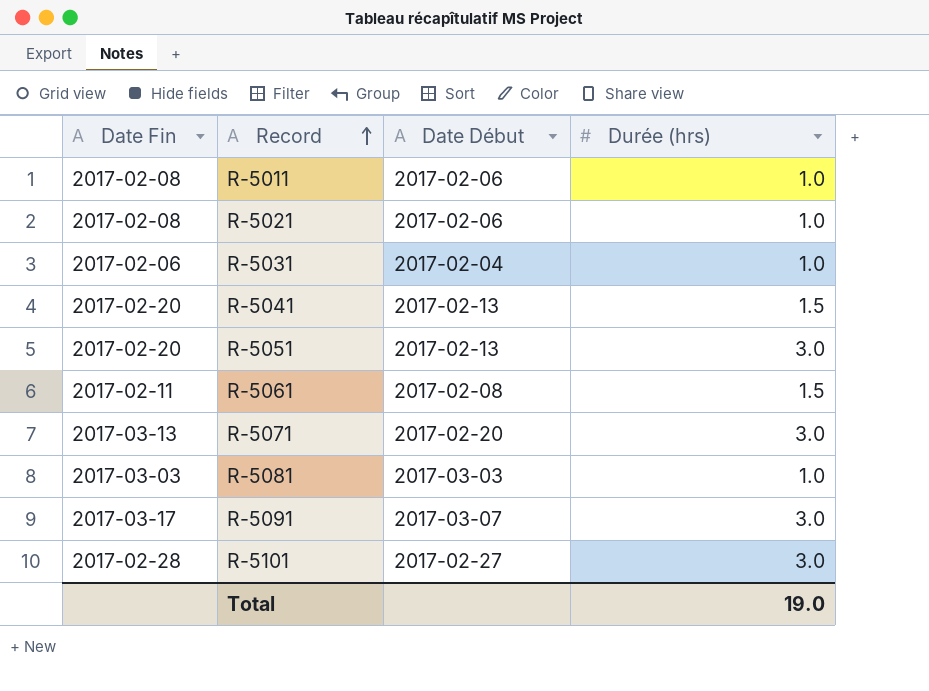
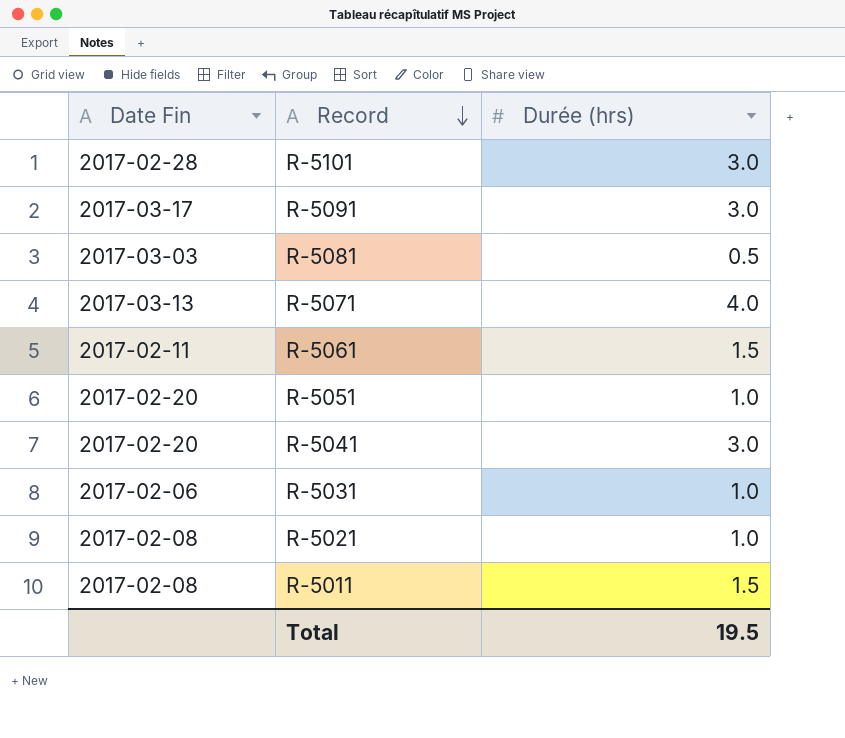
row order: Record ascending -> Record descending
column Date Début | position: 3 -> none
R-5081 | Durée (hrs): 1.0 -> 0.5
R-5071 | Durée (hrs): 3.0 -> 4.0
R-5051 | Durée (hrs): 3.0 -> 1.0
R-5041 | Durée (hrs): 1.5 -> 3.0
R-5011 | Durée (hrs): 1.0 -> 1.5
Total | Durée (hrs): 19.0 -> 19.5

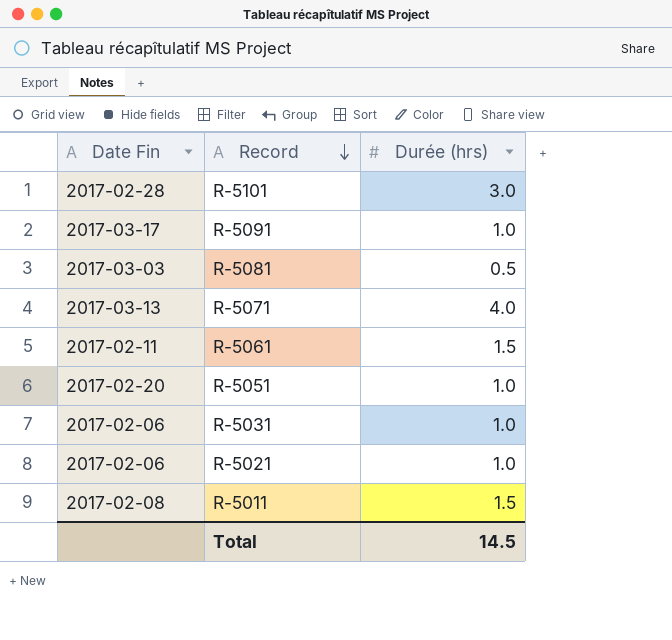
row R-5041: 2017-02-20 | 3.0 -> none
R-5091 | Durée (hrs): 3.0 -> 1.0
R-5021 | Date Fin: 2017-02-08 -> 2017-02-06
Total | Durée (hrs): 19.5 -> 14.5

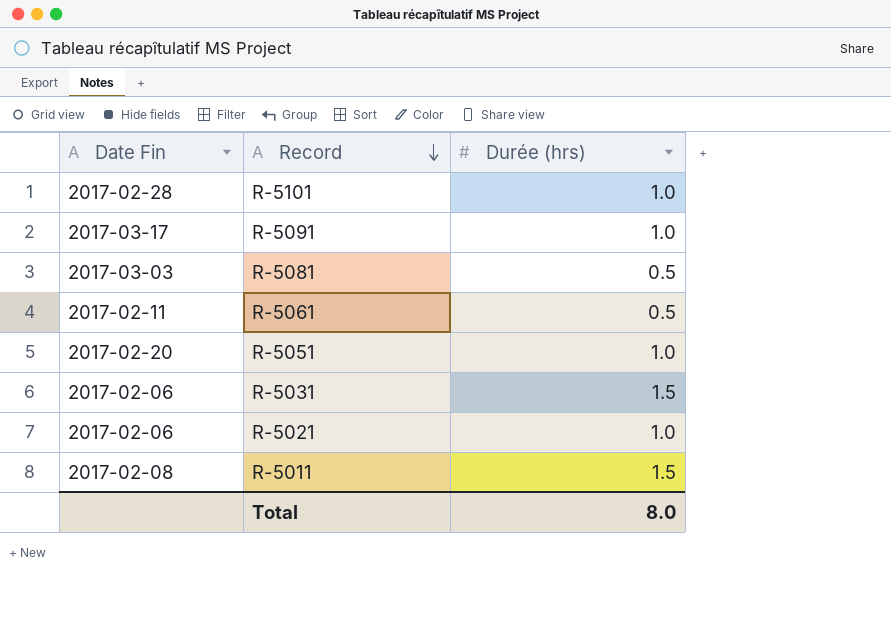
row R-5071: 2017-03-13 | 4.0 -> none
R-5101 | Durée (hrs): 3.0 -> 1.0
R-5061 | Durée (hrs): 1.5 -> 0.5
R-5031 | Durée (hrs): 1.0 -> 1.5
Total | Durée (hrs): 14.5 -> 8.0

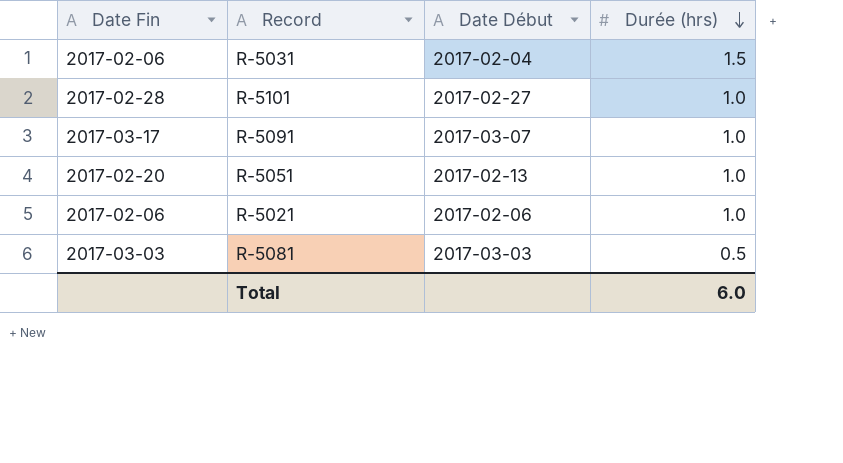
row order: Record descending -> Durée (hrs) descending
column Date Début | position: none -> 3
row R-5061: 2017-02-11 | 0.5 -> none
row R-5011: 2017-02-08 | 1.5 -> none
Total | Durée (hrs): 8.0 -> 6.0

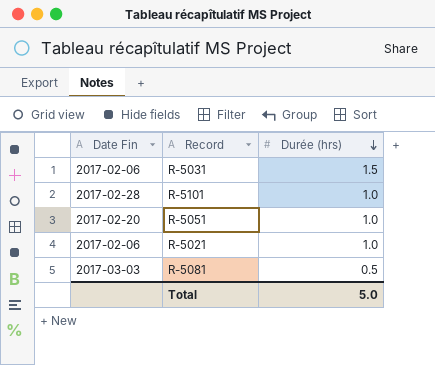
column Date Début | position: 3 -> none
row R-5091: 2017-03-17 | 2017-03-07 | 1.0 -> none
Total | Durée (hrs): 6.0 -> 5.0

